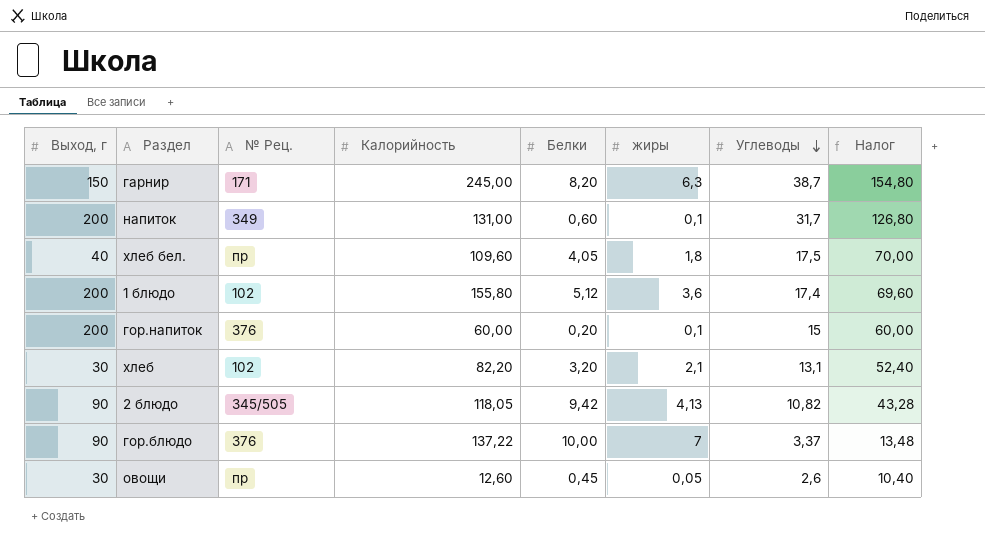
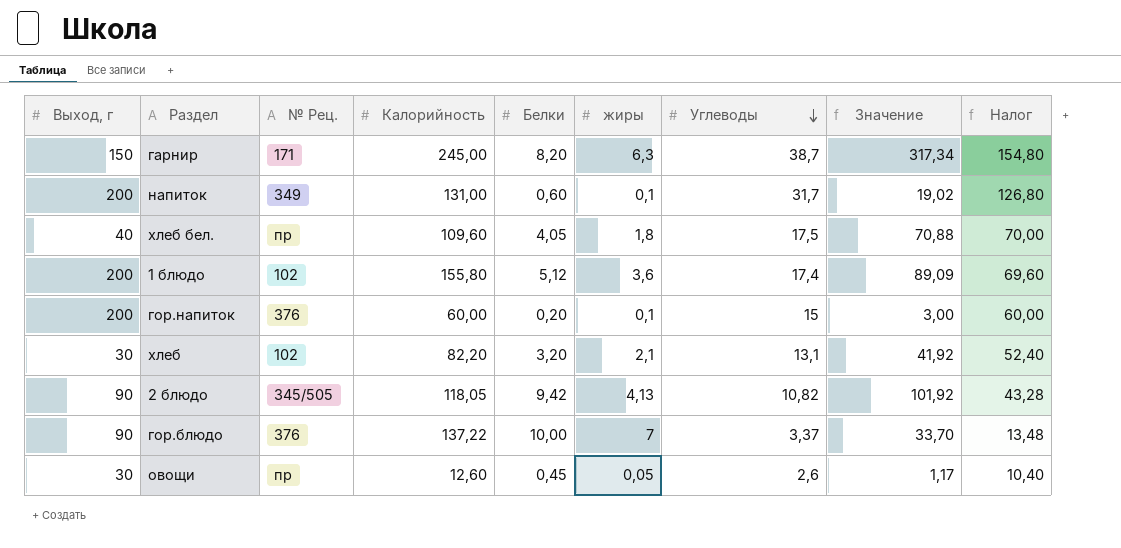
column Значение | formula: none -> [Белки] * [Углеводы]

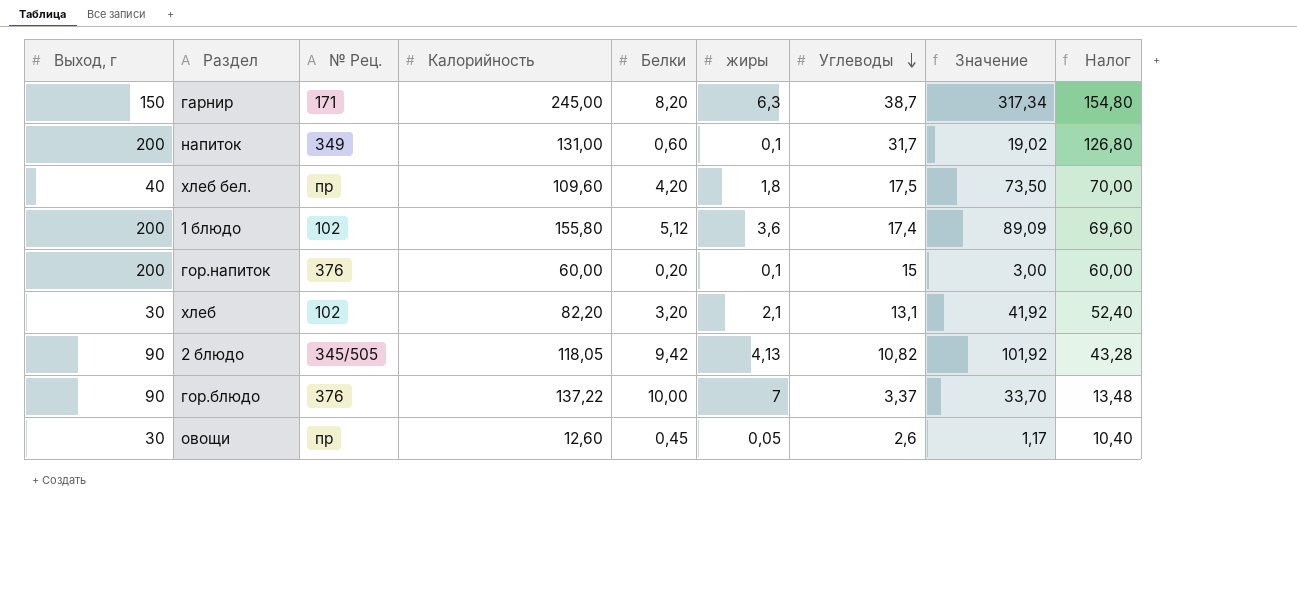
хлеб бел. | Белки: 4,05 -> 4,20
хлеб бел. | Значение: 70,88 -> 73,50

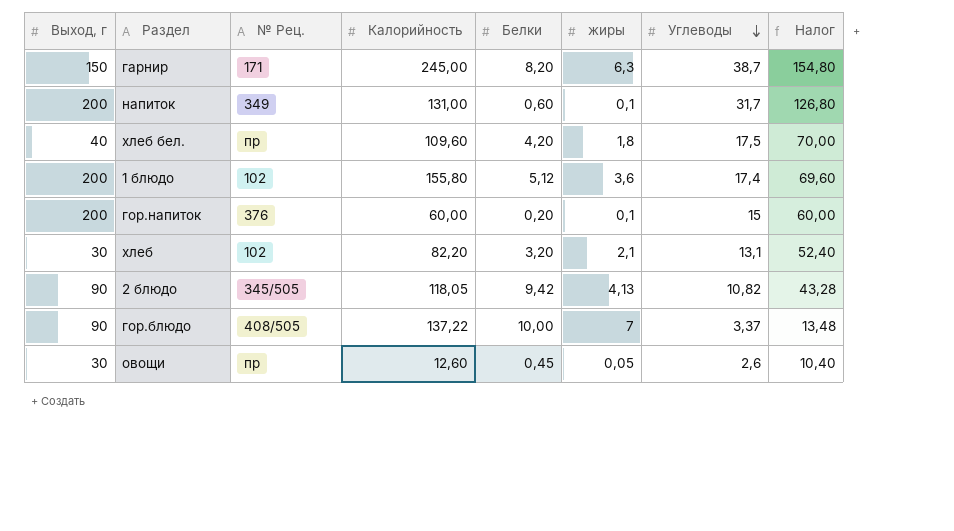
column Значение | formula: [Белки] * [Углеводы] -> none
гор.блюдо | № Рец.: 376 -> 408/505

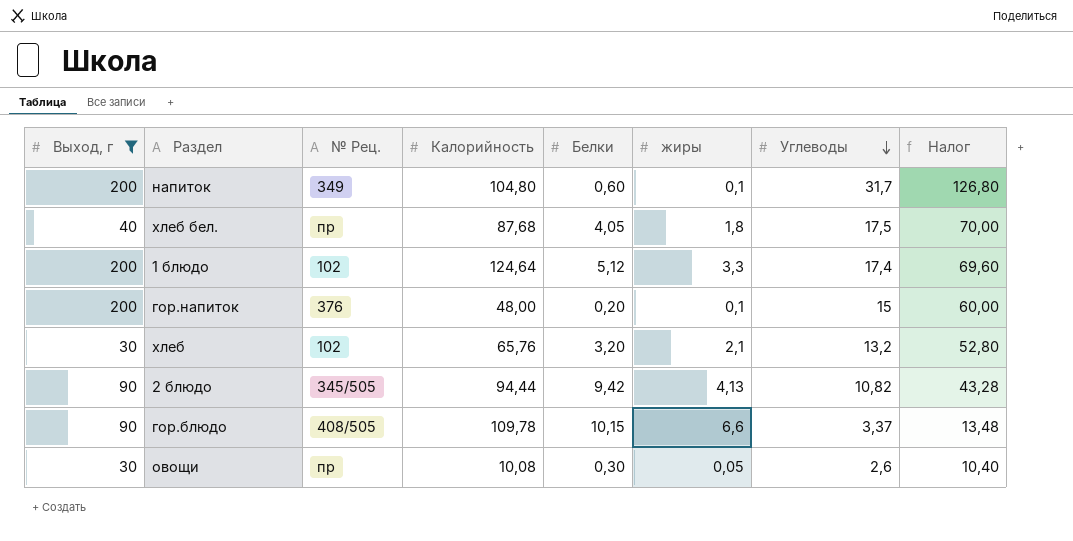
filter: none -> Выход, г != 150
напиток | Калорийность: 131,00 -> 104,80
хлеб бел. | Калорийность: 109,60 -> 87,68
хлеб бел. | Белки: 4,20 -> 4,05
1 блюдо | Калорийность: 155,80 -> 124,64
1 блюдо | жиры: 3,6 -> 3,3
гор.напиток | Калорийность: 60,00 -> 48,00
хлеб | Калорийность: 82,20 -> 65,76
хлеб | Углеводы: 13,1 -> 13,2
хлеб | Налог: 52,40 -> 52,80
2 блюдо | Калорийность: 118,05 -> 94,44
гор.блюдо | Калорийность: 137,22 -> 109,78
гор.блюдо | Белки: 10,00 -> 10,15
гор.блюдо | жиры: 7 -> 6,6
овощи | Калорийность: 12,60 -> 10,08
овощи | Белки: 0,45 -> 0,30

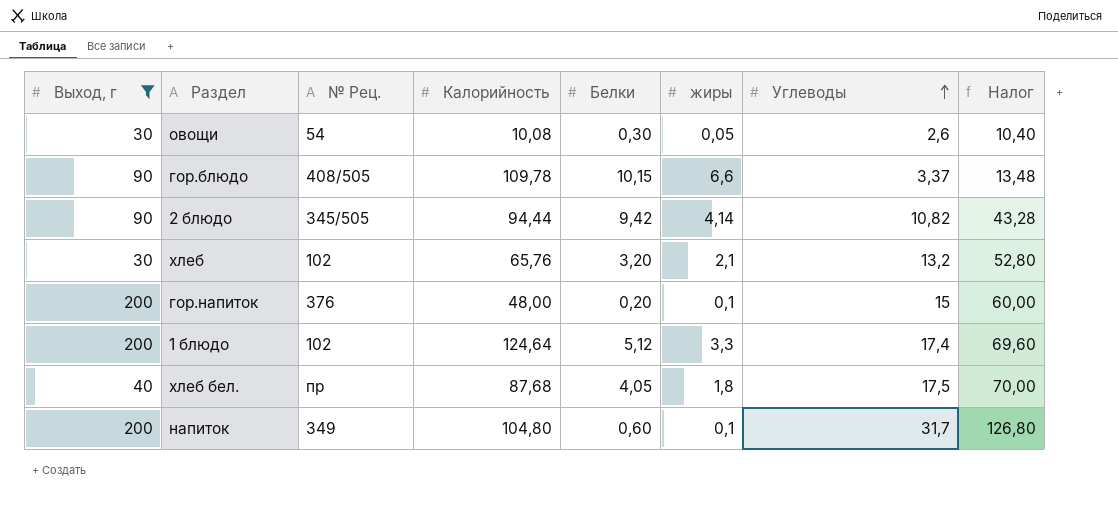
row order: Углеводы descending -> Углеводы ascending
овощи | № Рец.: пр -> 54
2 блюдо | жиры: 4,13 -> 4,14

